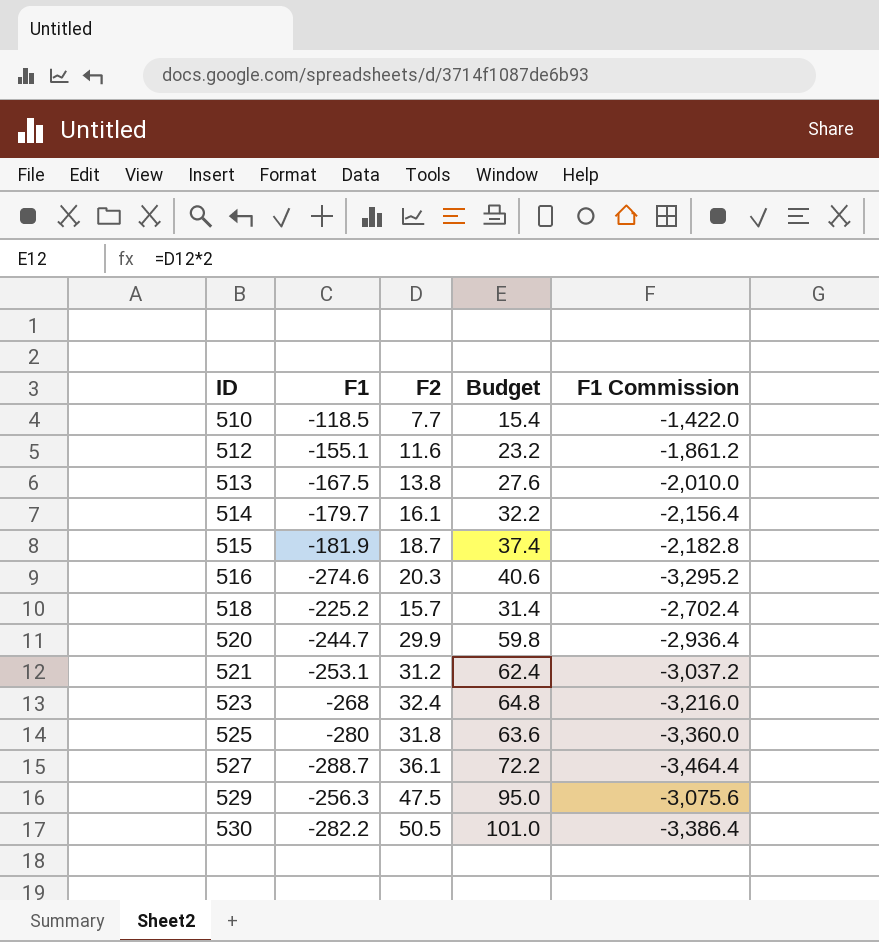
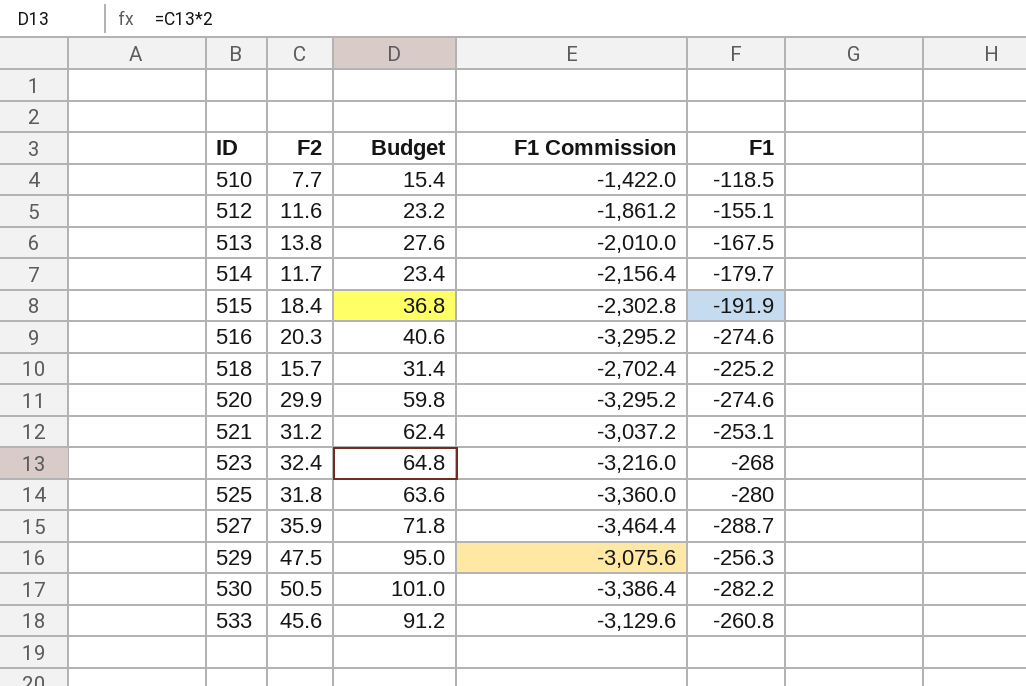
column F1 | position: 2 -> 5
514 | F2: 16.1 -> 11.7
514 | Budget: 32.2 -> 23.4
515 | F2: 18.7 -> 18.4
515 | Budget: 37.4 -> 36.8
515 | F1 Commission: -2,182.8 -> -2,302.8
515 | F1: -181.9 -> -191.9
520 | F1 Commission: -2,936.4 -> -3,295.2
520 | F1: -244.7 -> -274.6
527 | F2: 36.1 -> 35.9
527 | Budget: 72.2 -> 71.8
row 533: none -> 45.6 | 91.2 | -3,129.6 | -260.8

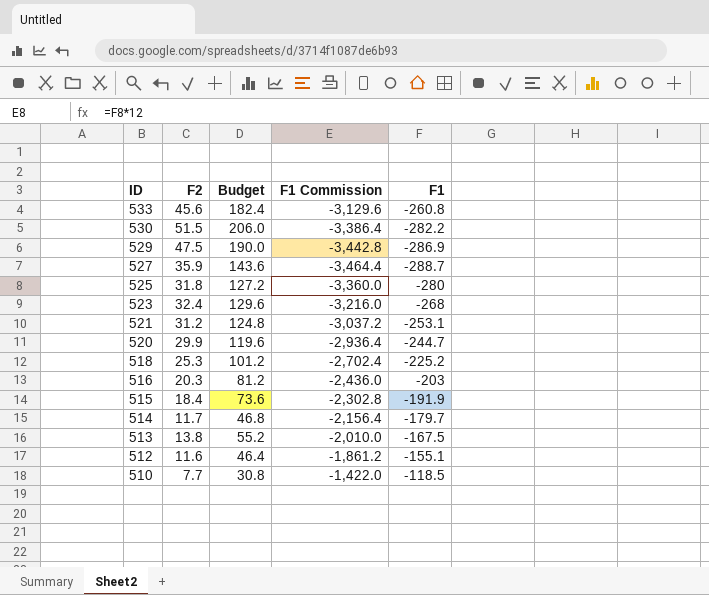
row order: ID ascending -> ID descending
column Budget | formula: [F2] * 2 -> [F2] * 4
530 | F2: 50.5 -> 51.5
529 | F1 Commission: -3,075.6 -> -3,442.8
529 | F1: -256.3 -> -286.9
520 | F1 Commission: -3,295.2 -> -2,936.4
520 | F1: -274.6 -> -244.7
518 | F2: 15.7 -> 25.3
516 | F1 Commission: -3,295.2 -> -2,436.0
516 | F1: -274.6 -> -203

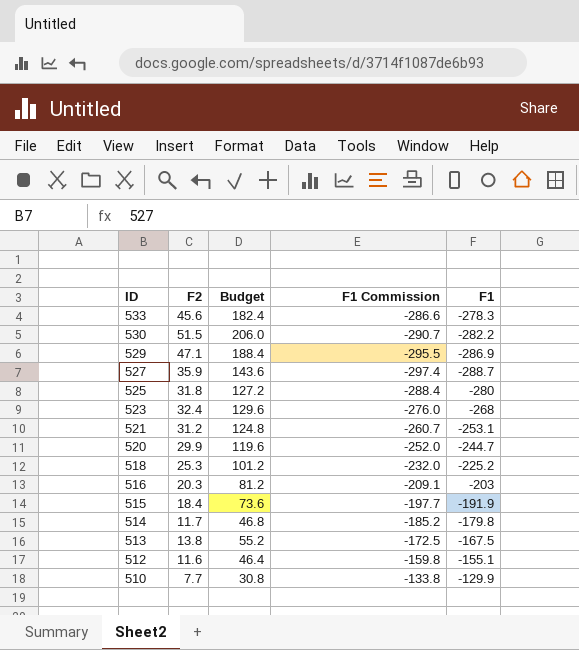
column F1 Commission | formula: [F1] * 12 -> [F1] * 1.03
533 | F1: -260.8 -> -278.3
529 | F2: 47.5 -> 47.1
529 | Budget: 190.0 -> 188.4
514 | F1: -179.7 -> -179.8
510 | F1: -118.5 -> -129.9

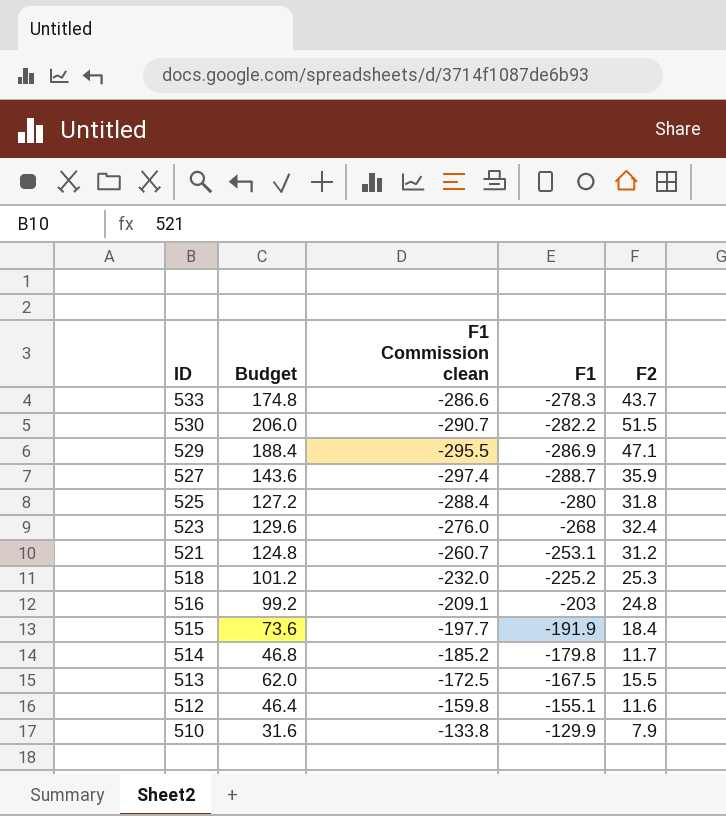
column name: F1 Commission -> F1 Commission clean
column F2 | position: 2 -> 5
row 520: 29.9 | 119.6 | -252.0 | -244.7 -> none
533 | Budget: 182.4 -> 174.8
533 | F2: 45.6 -> 43.7
516 | Budget: 81.2 -> 99.2
516 | F2: 20.3 -> 24.8
513 | Budget: 55.2 -> 62.0
513 | F2: 13.8 -> 15.5
510 | Budget: 30.8 -> 31.6
510 | F2: 7.7 -> 7.9

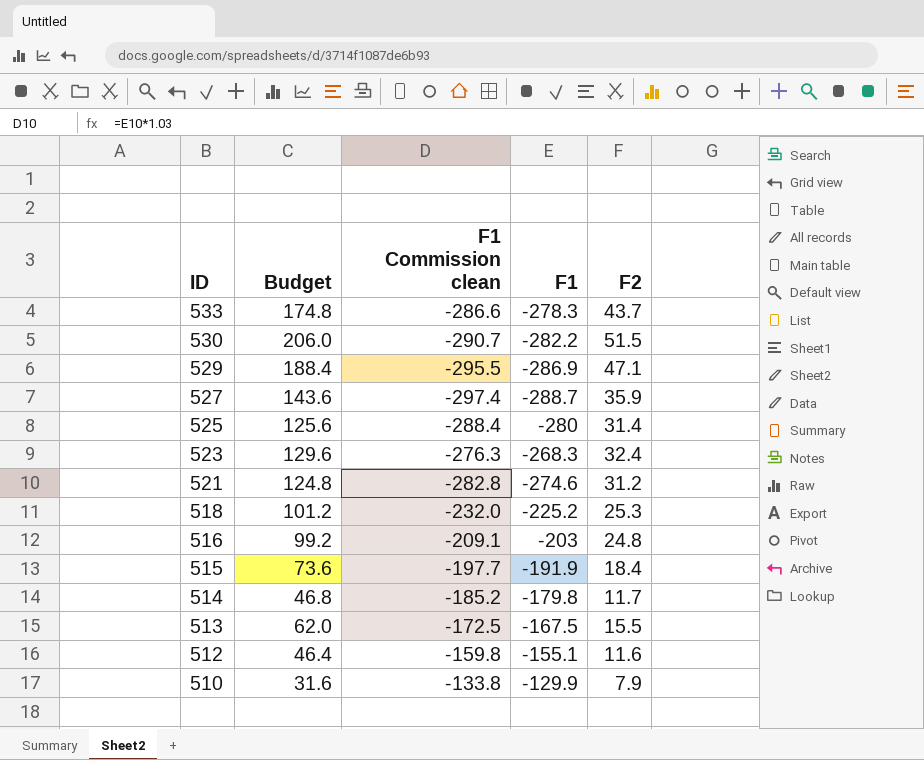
525 | Budget: 127.2 -> 125.6
525 | F2: 31.8 -> 31.4
523 | F1 Commission clean: -276.0 -> -276.3
523 | F1: -268 -> -268.3
521 | F1 Commission clean: -260.7 -> -282.8
521 | F1: -253.1 -> -274.6

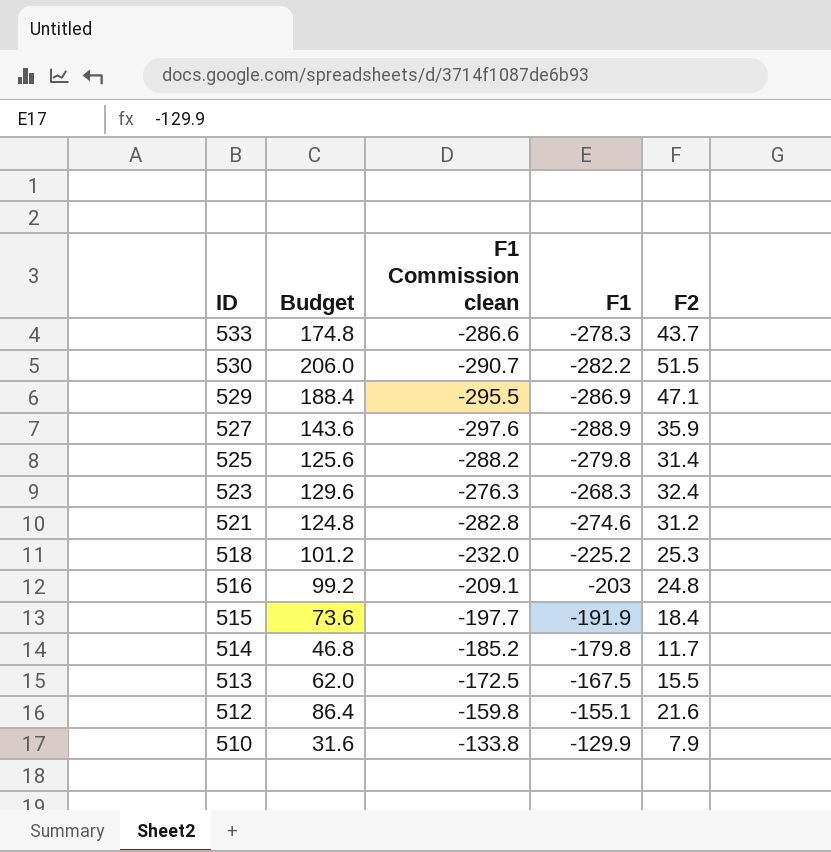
527 | F1 Commission clean: -297.4 -> -297.6
527 | F1: -288.7 -> -288.9
525 | F1 Commission clean: -288.4 -> -288.2
525 | F1: -280 -> -279.8
512 | Budget: 46.4 -> 86.4
512 | F2: 11.6 -> 21.6

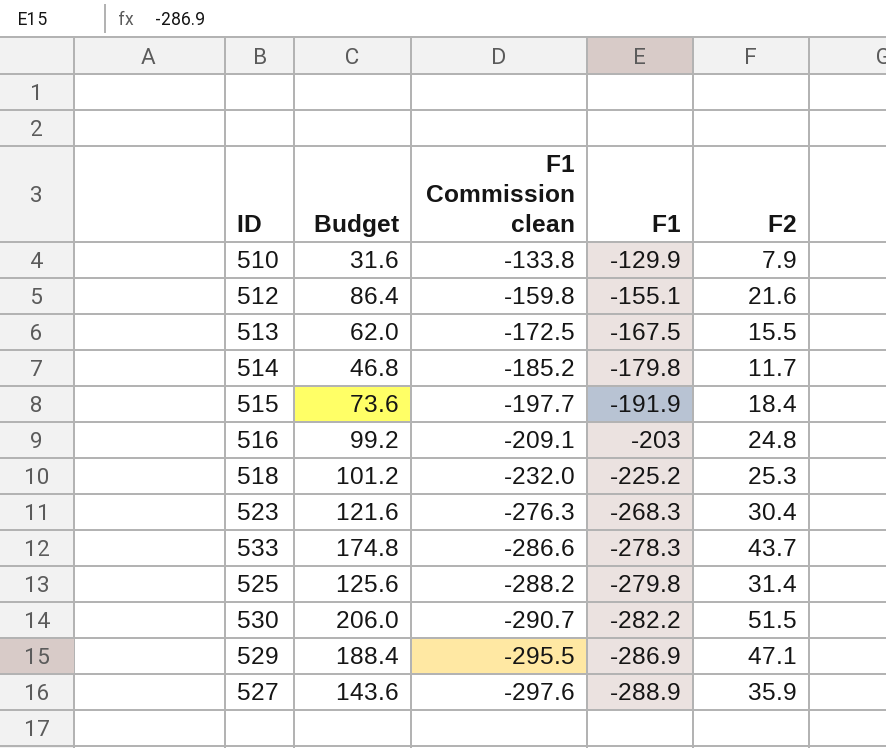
row order: ID descending -> F1 Commission clean descending
row 521: 124.8 | -282.8 | -274.6 | 31.2 -> none
523 | Budget: 129.6 -> 121.6
523 | F2: 32.4 -> 30.4

